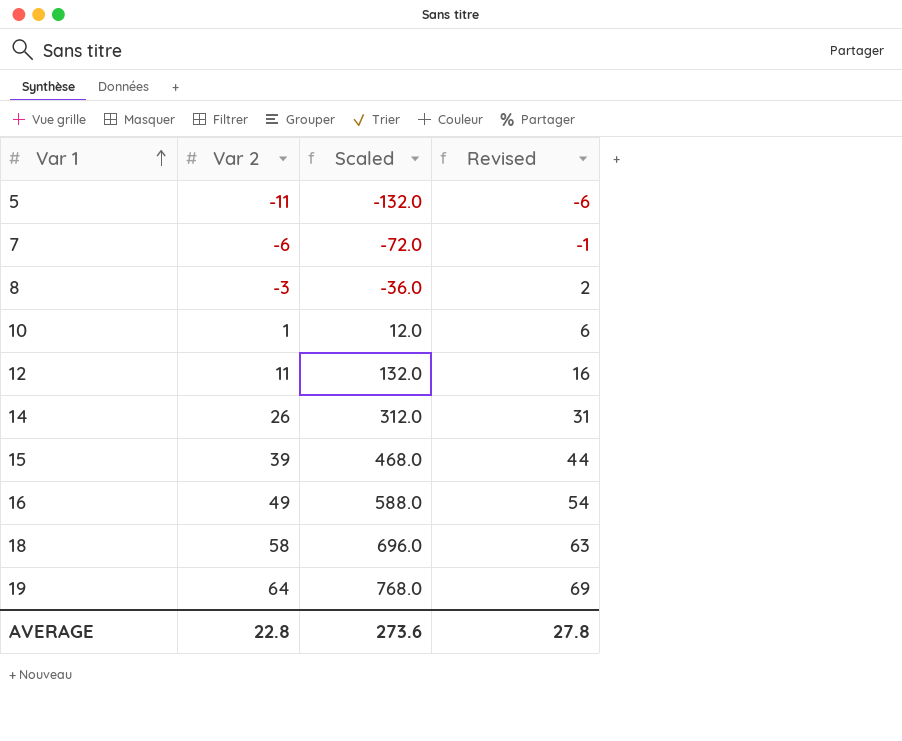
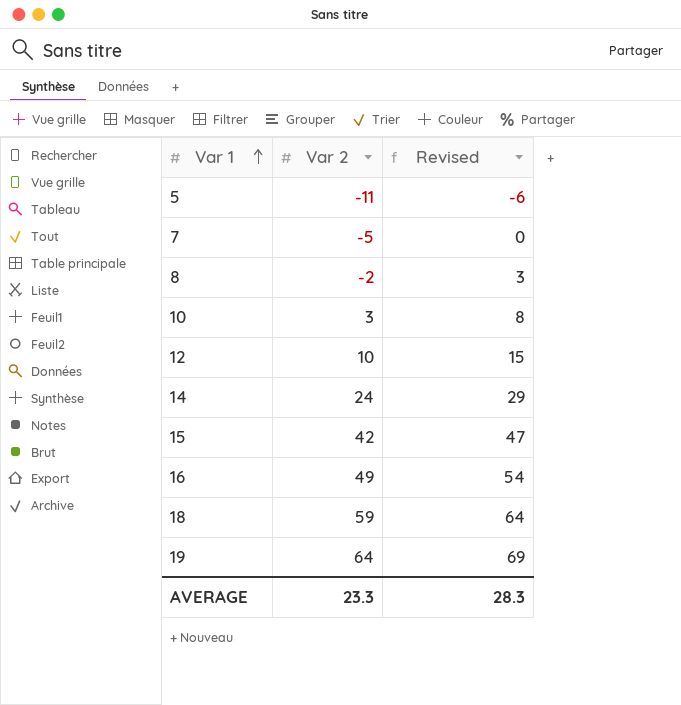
column Scaled | formula: [Var 2] * 12 -> none
7 | Var 2: -6 -> -5
7 | Revised: -1 -> 0
8 | Var 2: -3 -> -2
8 | Revised: 2 -> 3
10 | Var 2: 1 -> 3
10 | Revised: 6 -> 8
12 | Var 2: 11 -> 10
12 | Revised: 16 -> 15
14 | Var 2: 26 -> 24
14 | Revised: 31 -> 29
15 | Var 2: 39 -> 42
15 | Revised: 44 -> 47
18 | Var 2: 58 -> 59
18 | Revised: 63 -> 64
AVERAGE | Var 2: 22.8 -> 23.3
AVERAGE | Revised: 27.8 -> 28.3

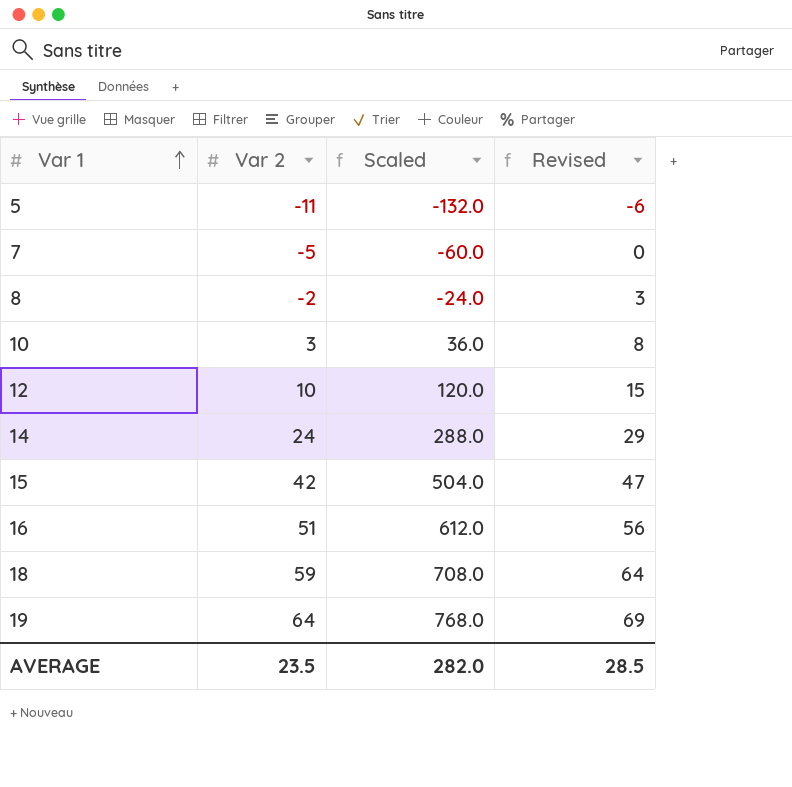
column Scaled | formula: none -> [Var 2] * 12
16 | Var 2: 49 -> 51
16 | Revised: 54 -> 56
AVERAGE | Var 2: 23.3 -> 23.5
AVERAGE | Revised: 28.3 -> 28.5

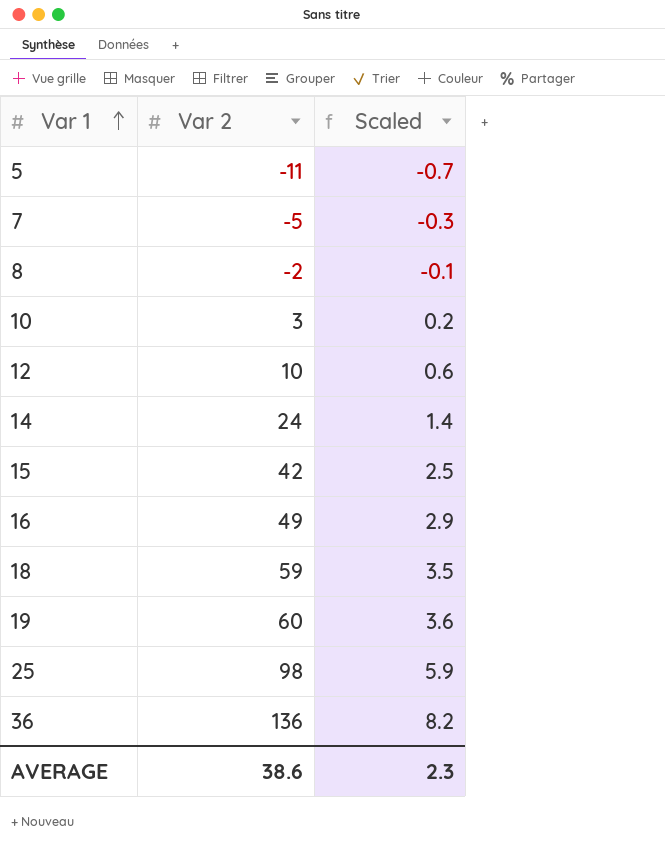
column Revised | formula: [Var 2] + 5 -> none
column Scaled | formula: [Var 2] * 12 -> [Var 2] * 0.06
16 | Var 2: 51 -> 49
19 | Var 2: 64 -> 60
row 25: none -> 98 | 5.9
row 36: none -> 136 | 8.2
AVERAGE | Var 2: 23.5 -> 38.6
AVERAGE | Scaled: 282.0 -> 2.3

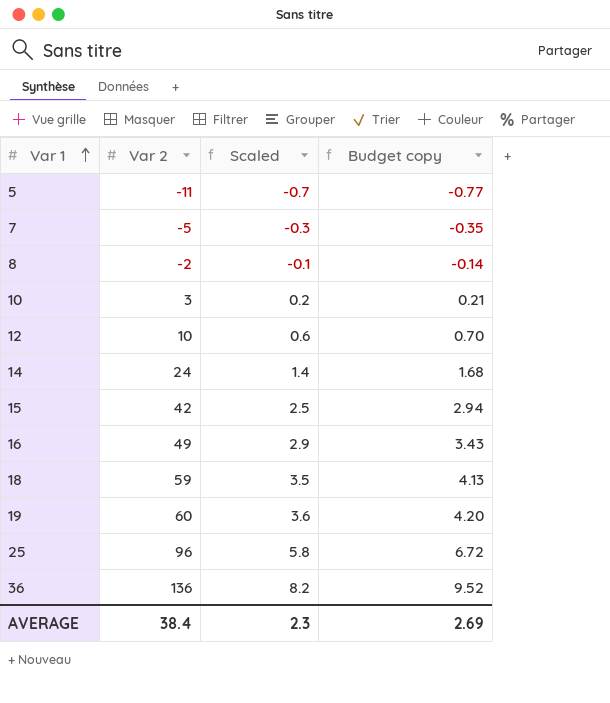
column Budget copy | formula: none -> [Var 2] * 0.07
25 | Var 2: 98 -> 96
25 | Scaled: 5.9 -> 5.8
AVERAGE | Var 2: 38.6 -> 38.4

